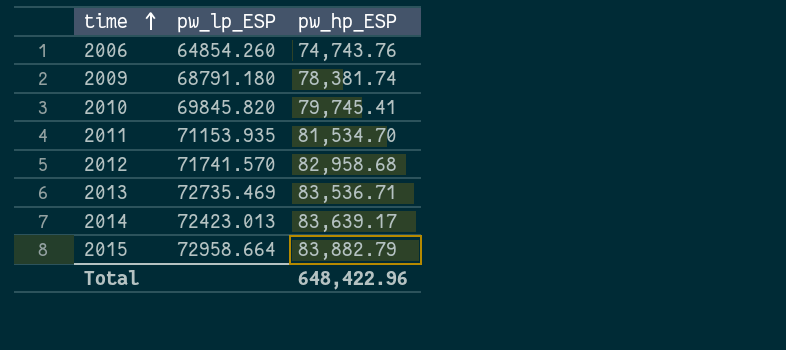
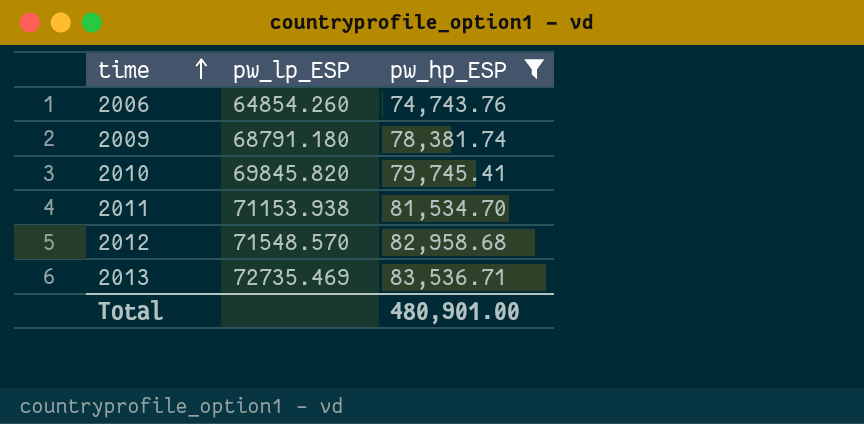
filter: none -> pw_hp_ESP <= 83,536.71
2011 | pw_lp_ESP: 71153.935 -> 71153.938
2012 | pw_lp_ESP: 71741.570 -> 71548.570
Total | pw_hp_ESP: 648,422.96 -> 480,901.00

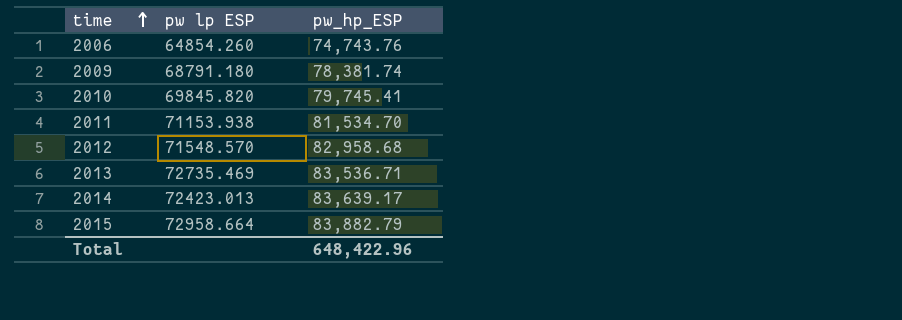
filter: pw_hp_ESP <= 83,536.71 -> none
column name: pw_lp_ESP -> pw lp ESP
Total | pw_hp_ESP: 480,901.00 -> 648,422.96

